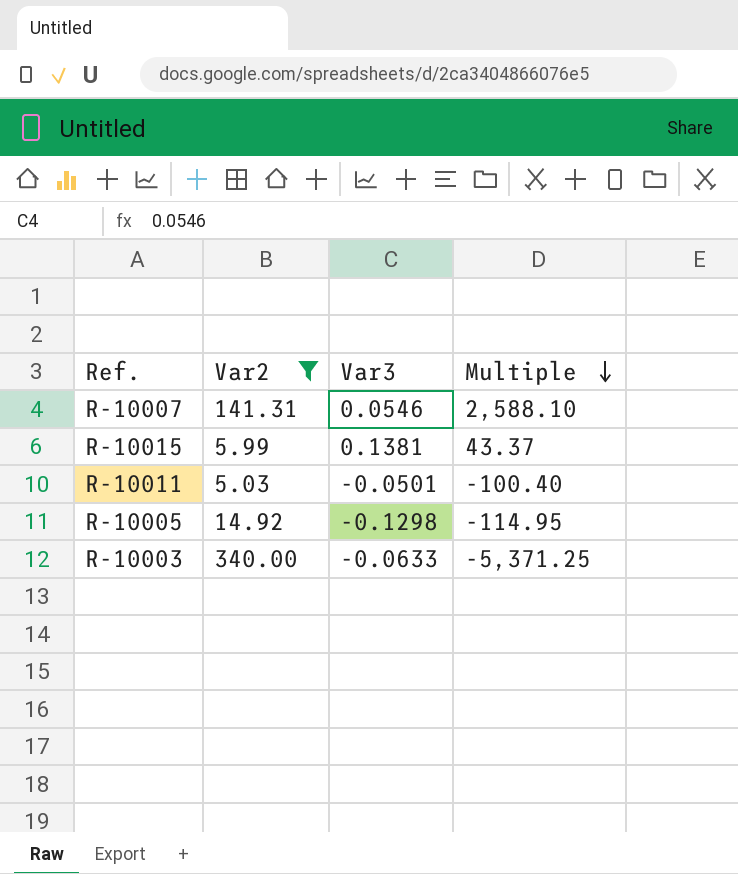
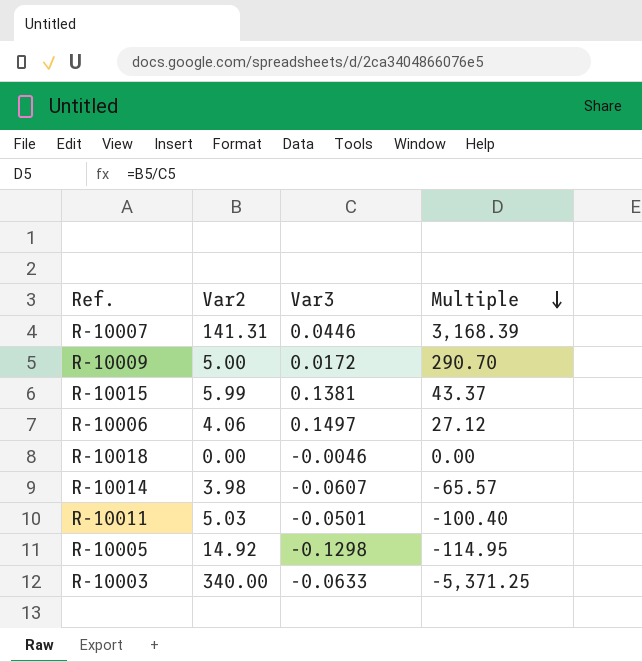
filter: Var2 >= 5.03 -> none
R-10007 | Var3: 0.0546 -> 0.0446
R-10007 | Multiple: 2,588.10 -> 3,168.39

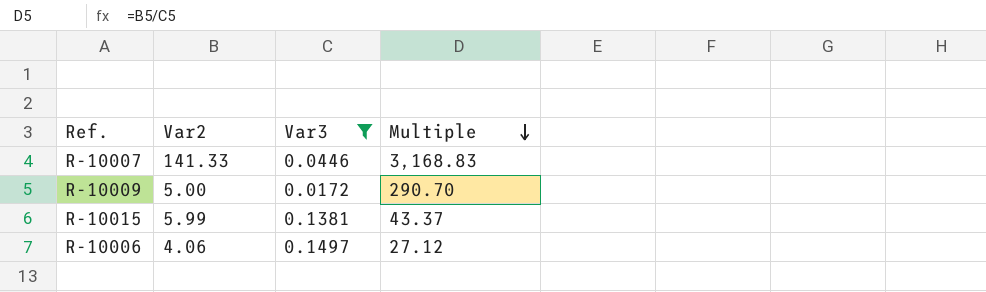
filter: none -> Var3 >= 0.0172
R-10007 | Var2: 141.31 -> 141.33
R-10007 | Multiple: 3,168.39 -> 3,168.83

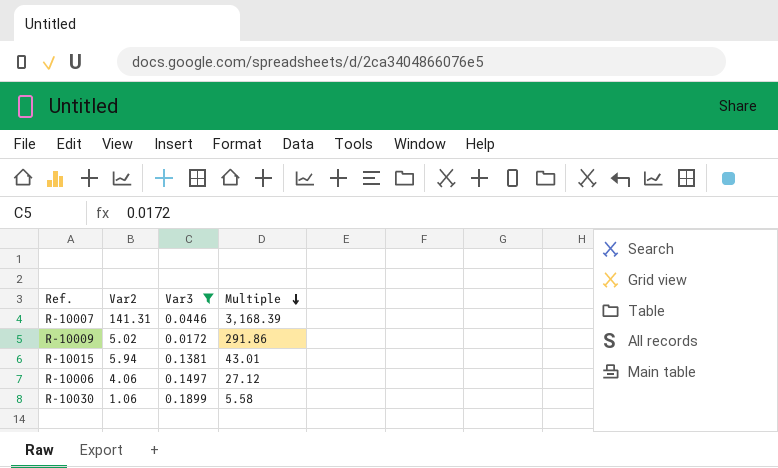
R-10007 | Var2: 141.33 -> 141.31
R-10007 | Multiple: 3,168.83 -> 3,168.39
R-10009 | Var2: 5.00 -> 5.02
R-10009 | Multiple: 290.70 -> 291.86
R-10015 | Var2: 5.99 -> 5.94
R-10015 | Multiple: 43.37 -> 43.01
row R-10030: none -> 1.06 | 0.1899 | 5.58

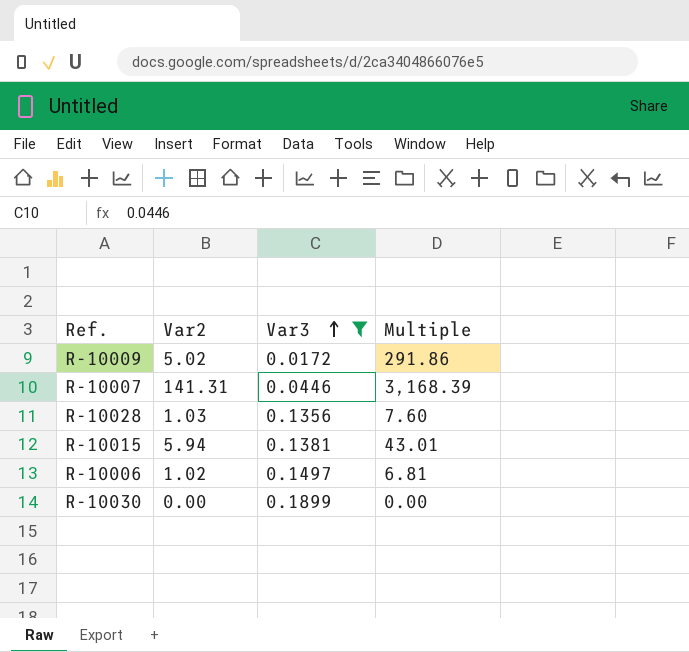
row order: Multiple descending -> Var3 ascending
row R-10028: none -> 1.03 | 0.1356 | 7.60
R-10006 | Var2: 4.06 -> 1.02
R-10006 | Multiple: 27.12 -> 6.81
R-10030 | Var2: 1.06 -> 0.00
R-10030 | Multiple: 5.58 -> 0.00

